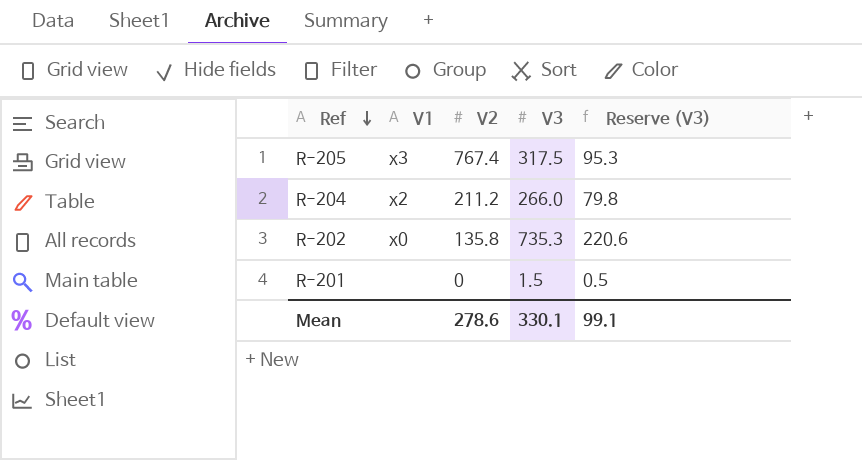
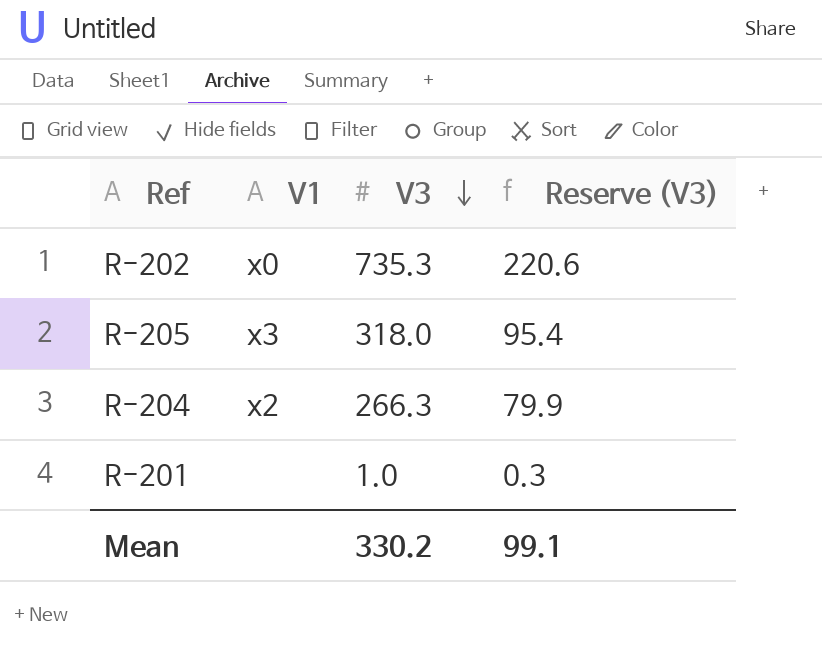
row order: Ref descending -> V3 descending
column V2 | position: 3 -> none
R-205 | V3: 317.5 -> 318.0
R-205 | Reserve (V3): 95.3 -> 95.4
R-204 | V3: 266.0 -> 266.3
R-204 | Reserve (V3): 79.8 -> 79.9
R-201 | V3: 1.5 -> 1.0
R-201 | Reserve (V3): 0.5 -> 0.3
Mean | V3: 330.1 -> 330.2

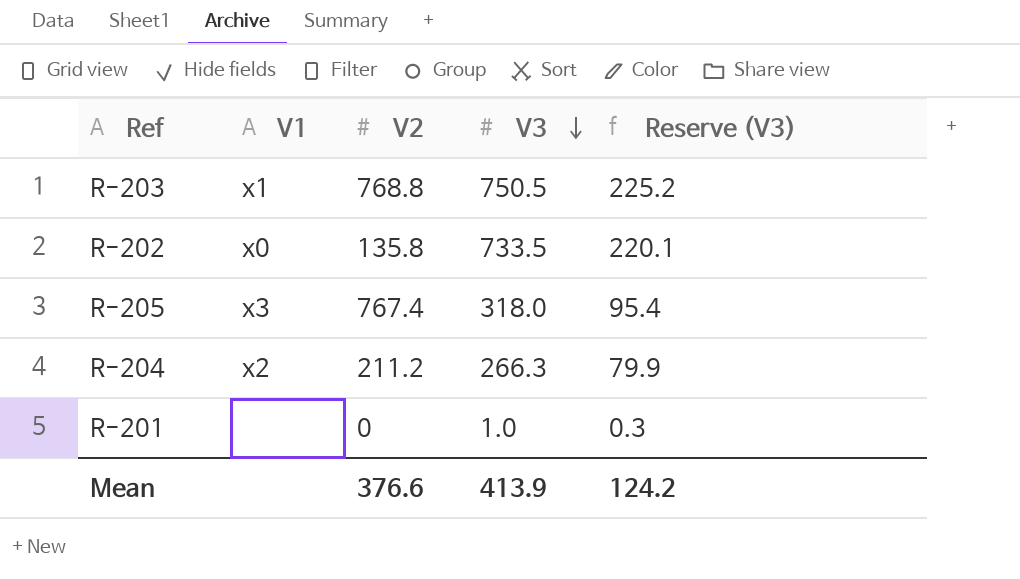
column V2 | position: none -> 3
row R-203: none -> x1 | 768.8 | 750.5 | 225.2
R-202 | V3: 735.3 -> 733.5
R-202 | Reserve (V3): 220.6 -> 220.1
Mean | V3: 330.2 -> 413.9
Mean | Reserve (V3): 99.1 -> 124.2

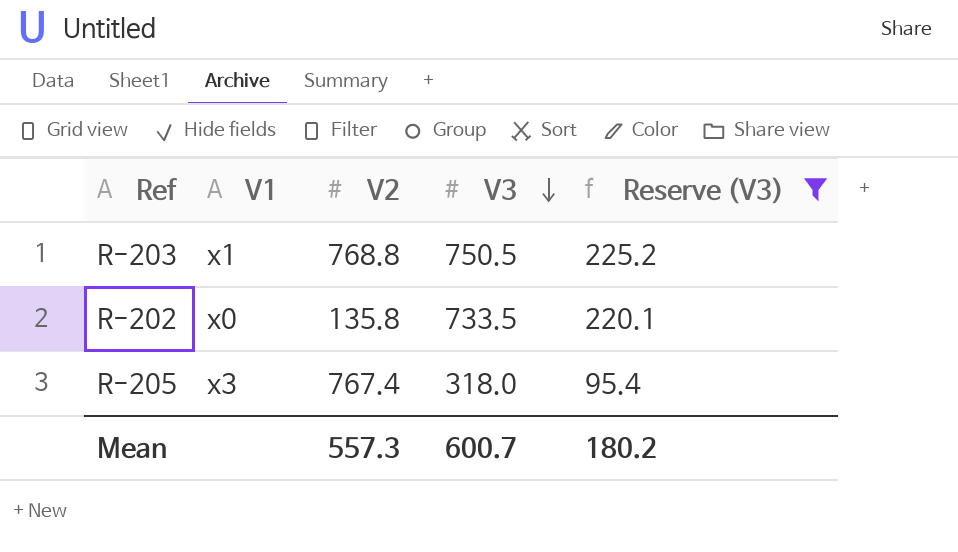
filter: none -> Reserve (V3) >= 95.4
Mean | V2: 376.6 -> 557.3
Mean | V3: 413.9 -> 600.7
Mean | Reserve (V3): 124.2 -> 180.2

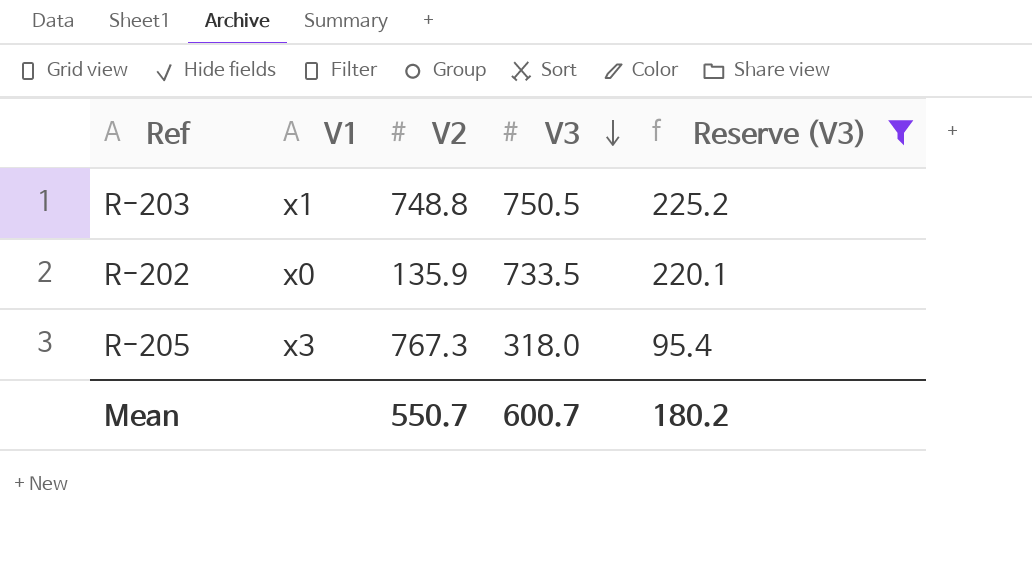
R-203 | V2: 768.8 -> 748.8
R-202 | V2: 135.8 -> 135.9
R-205 | V2: 767.4 -> 767.3
Mean | V2: 557.3 -> 550.7

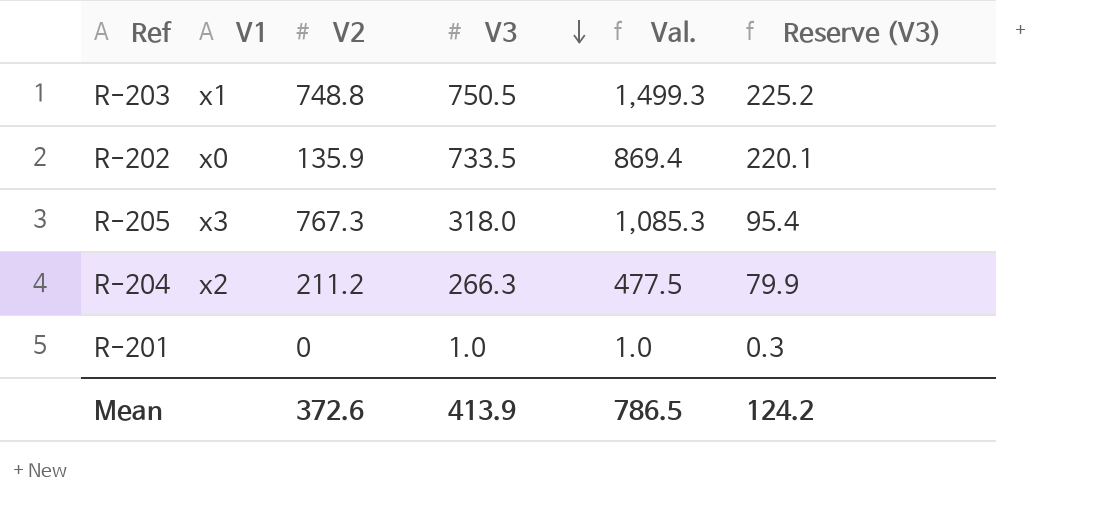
filter: Reserve (V3) >= 95.4 -> none
column Val. | formula: none -> [V2] + [V3]
Mean | V2: 550.7 -> 372.6
Mean | V3: 600.7 -> 413.9
Mean | Reserve (V3): 180.2 -> 124.2

